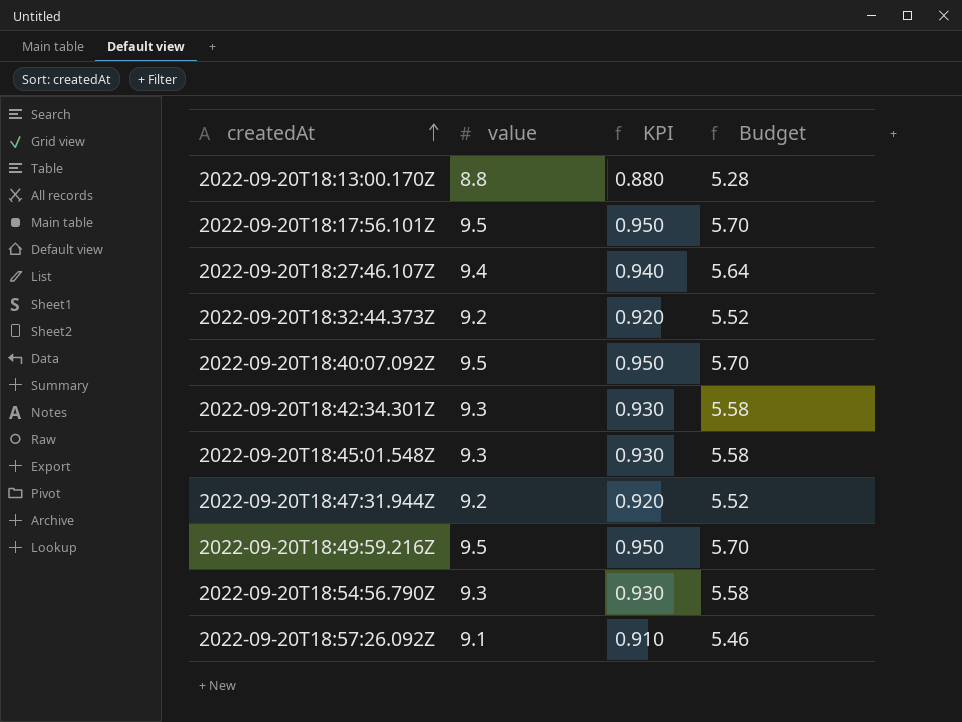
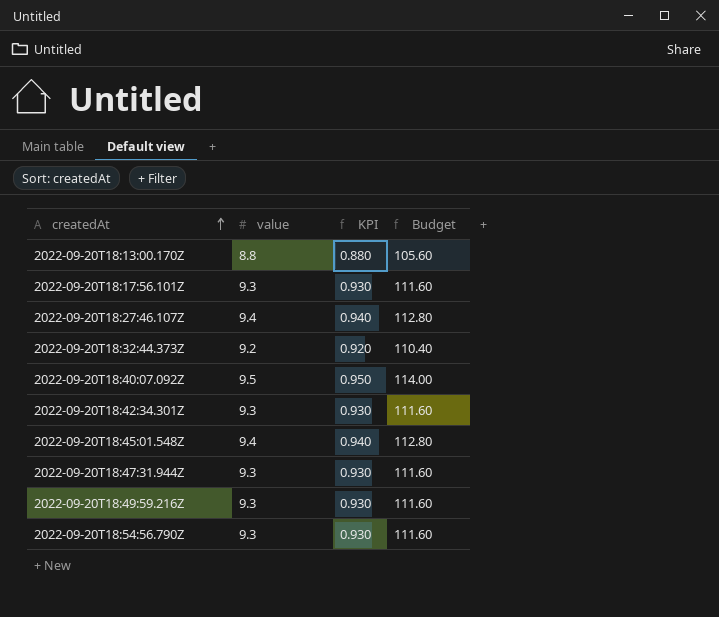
column Budget | formula: [value] * 0.6 -> [value] * 12
row 2022-09-20T18:57:26.092Z: 9.1 | 0.910 | 5.46 -> none
2022-09-20T18:17:56.101Z | value: 9.5 -> 9.3
2022-09-20T18:17:56.101Z | KPI: 0.950 -> 0.930
2022-09-20T18:45:01.548Z | value: 9.3 -> 9.4
2022-09-20T18:45:01.548Z | KPI: 0.930 -> 0.940
2022-09-20T18:47:31.944Z | value: 9.2 -> 9.3
2022-09-20T18:47:31.944Z | KPI: 0.920 -> 0.930
2022-09-20T18:49:59.216Z | value: 9.5 -> 9.3
2022-09-20T18:49:59.216Z | KPI: 0.950 -> 0.930

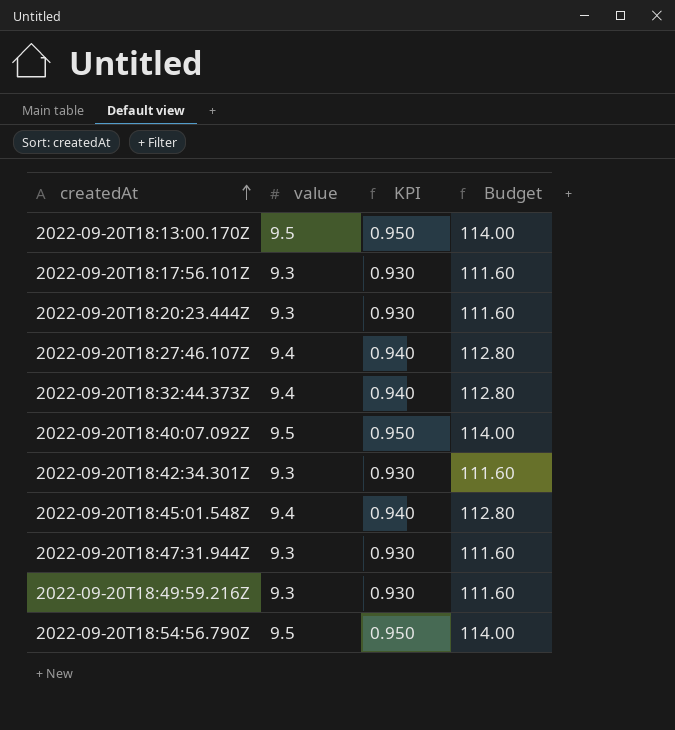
2022-09-20T18:13:00.170Z | value: 8.8 -> 9.5
2022-09-20T18:13:00.170Z | KPI: 0.880 -> 0.950
2022-09-20T18:13:00.170Z | Budget: 105.60 -> 114.00
row 2022-09-20T18:20:23.444Z: none -> 9.3 | 0.930 | 111.60
2022-09-20T18:32:44.373Z | value: 9.2 -> 9.4
2022-09-20T18:32:44.373Z | KPI: 0.920 -> 0.940
2022-09-20T18:32:44.373Z | Budget: 110.40 -> 112.80
2022-09-20T18:54:56.790Z | value: 9.3 -> 9.5
2022-09-20T18:54:56.790Z | KPI: 0.930 -> 0.950
2022-09-20T18:54:56.790Z | Budget: 111.60 -> 114.00

